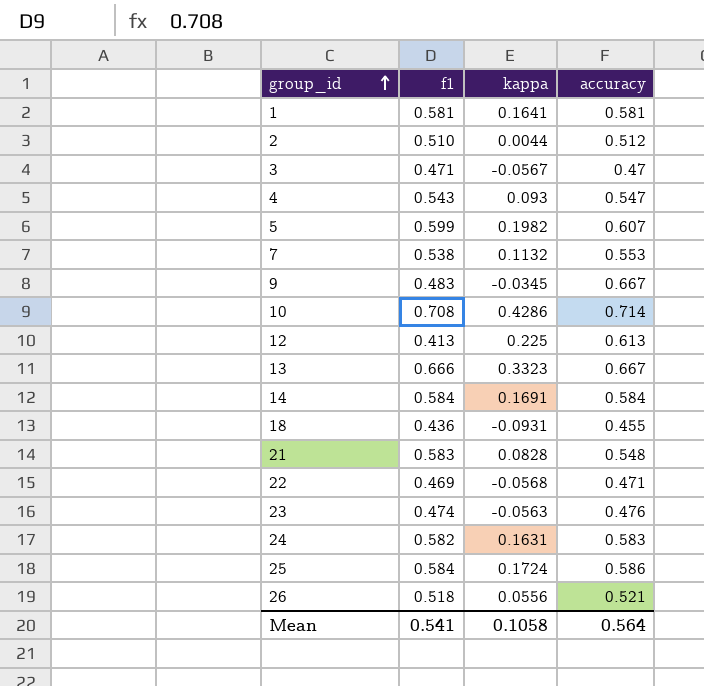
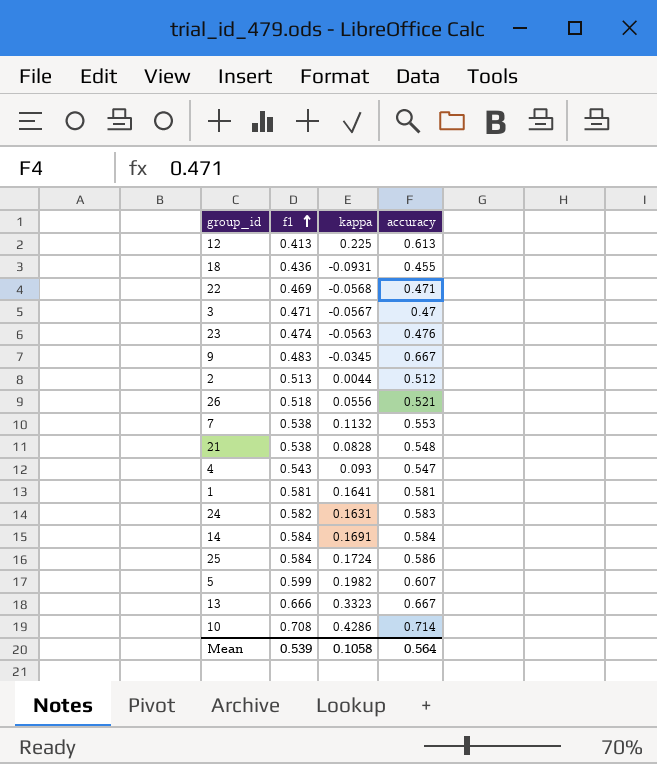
row order: group_id ascending -> f1 ascending
2 | f1: 0.510 -> 0.513
21 | f1: 0.583 -> 0.538
Mean | f1: 0.541 -> 0.539

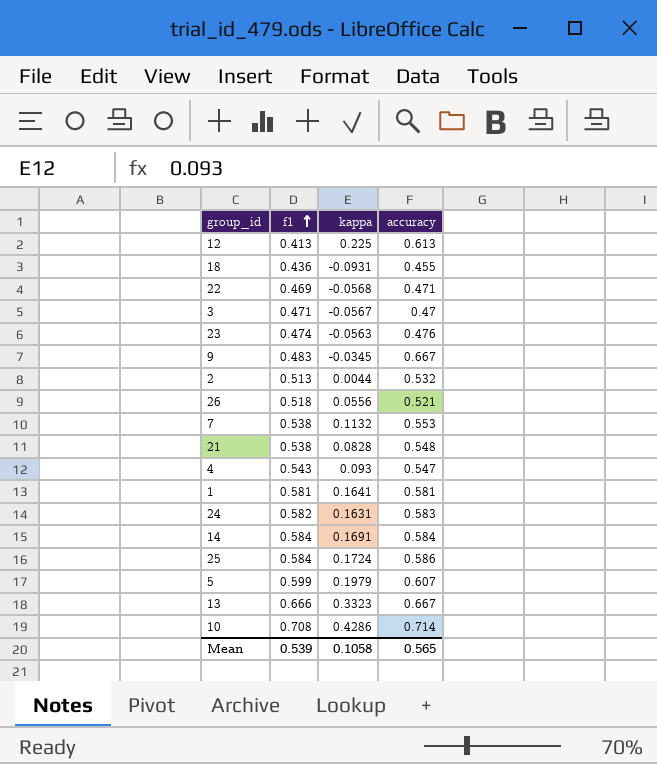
2 | accuracy: 0.512 -> 0.532
5 | kappa: 0.1982 -> 0.1979
Mean | accuracy: 0.564 -> 0.565

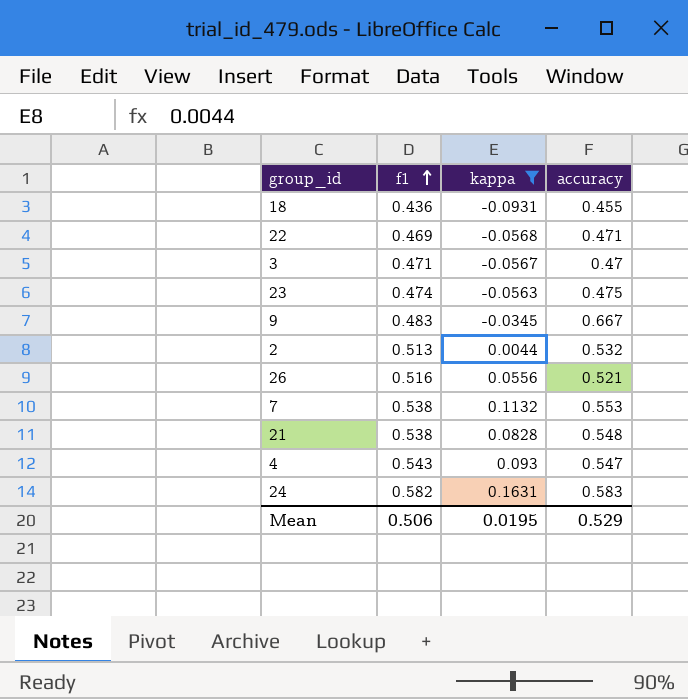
filter: none -> kappa <= 0.1631
23 | accuracy: 0.476 -> 0.475
26 | f1: 0.518 -> 0.516
Mean | f1: 0.539 -> 0.506
Mean | kappa: 0.1058 -> 0.0195
Mean | accuracy: 0.565 -> 0.529

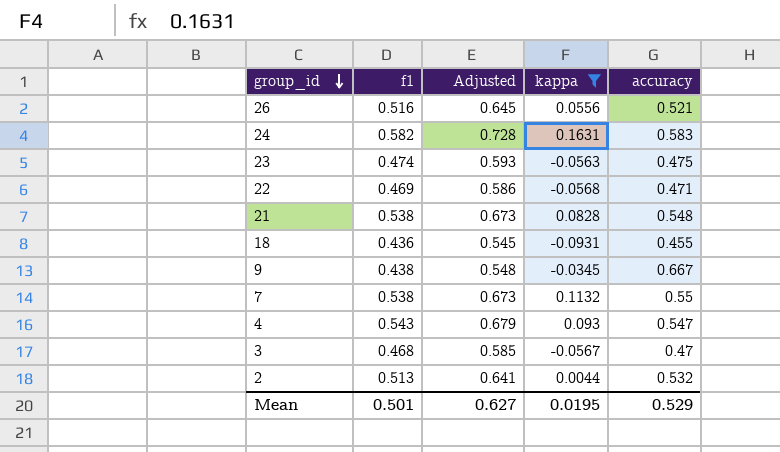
row order: f1 ascending -> group_id descending
column Adjusted | formula: none -> [f1] * 1.25
9 | f1: 0.483 -> 0.438
7 | accuracy: 0.553 -> 0.55
3 | f1: 0.471 -> 0.468
Mean | f1: 0.506 -> 0.501

